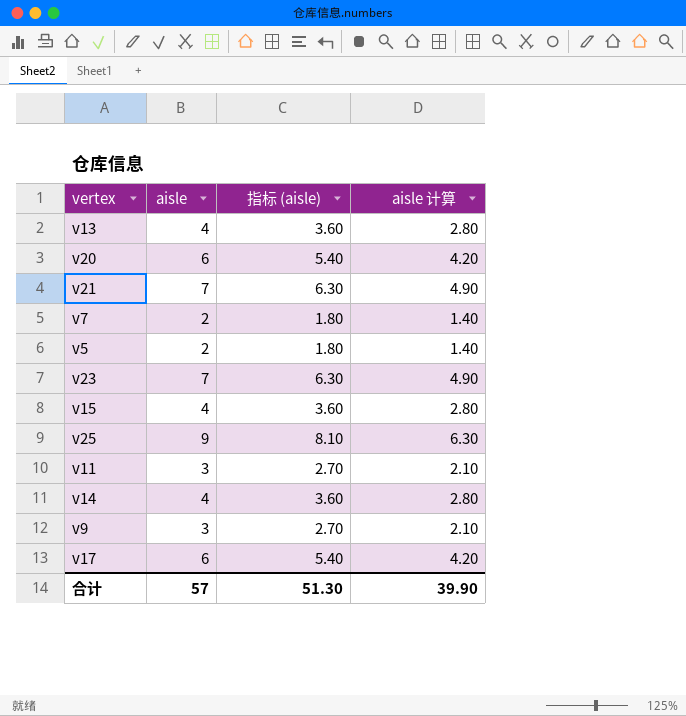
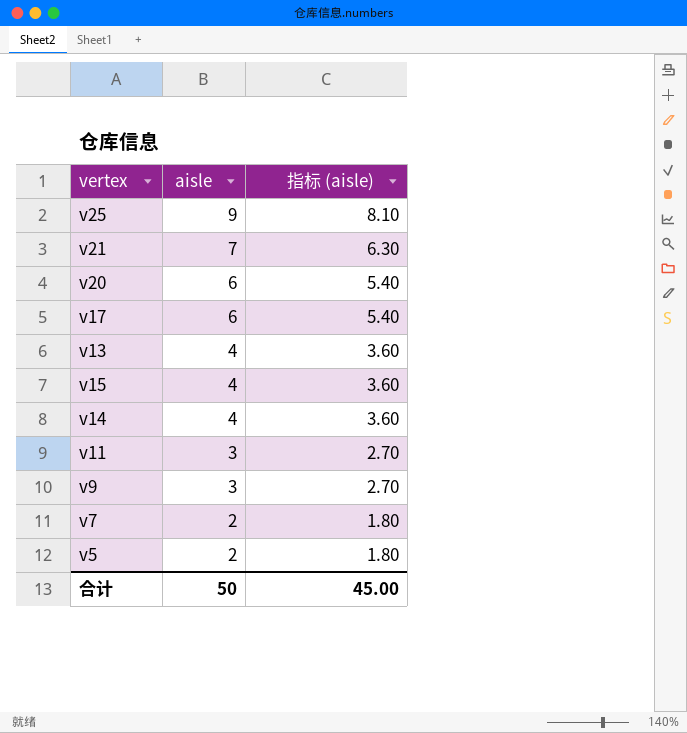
row order: none -> aisle descending
column aisle 计算 | formula: [aisle] * 0.7 -> none
row v23: 7 | 6.30 | 4.90 -> none
合计 | aisle: 57 -> 50
合计 | 指标 (aisle): 51.30 -> 45.00

